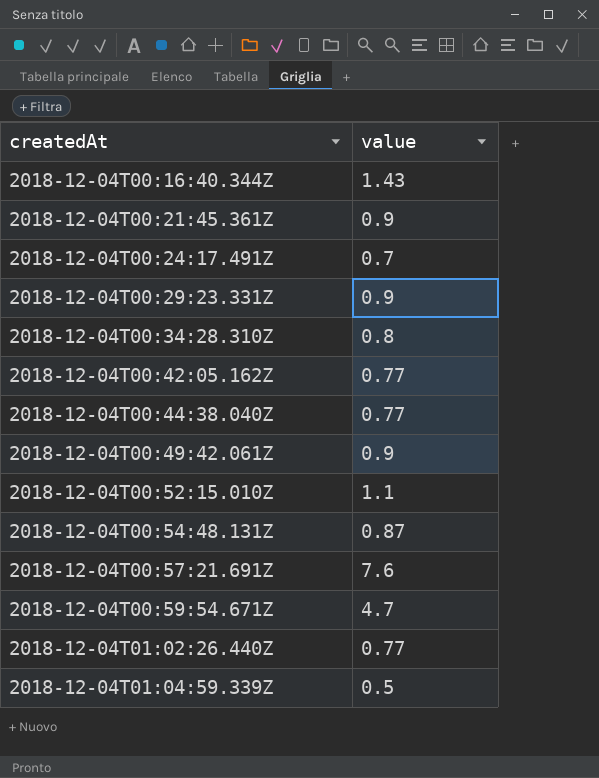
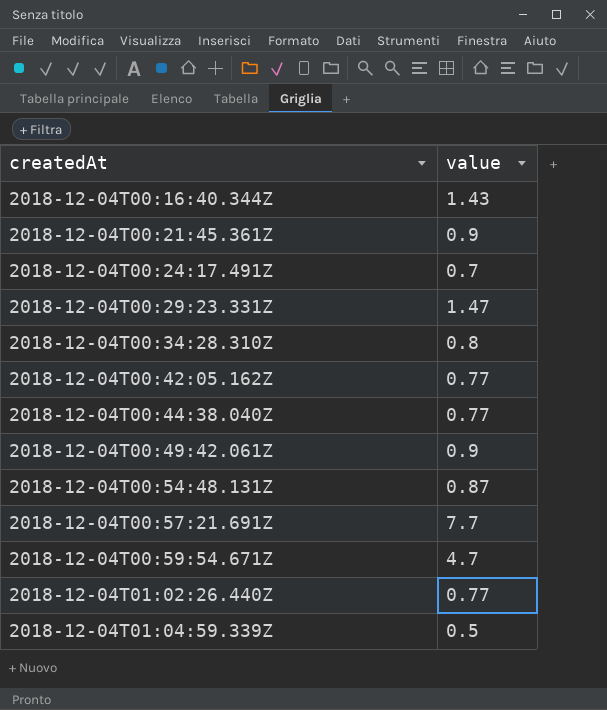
row 2018-12-04T00:52:15.010Z: 1.1 -> none
2018-12-04T00:29:23.331Z | value: 0.9 -> 1.47
2018-12-04T00:57:21.691Z | value: 7.6 -> 7.7

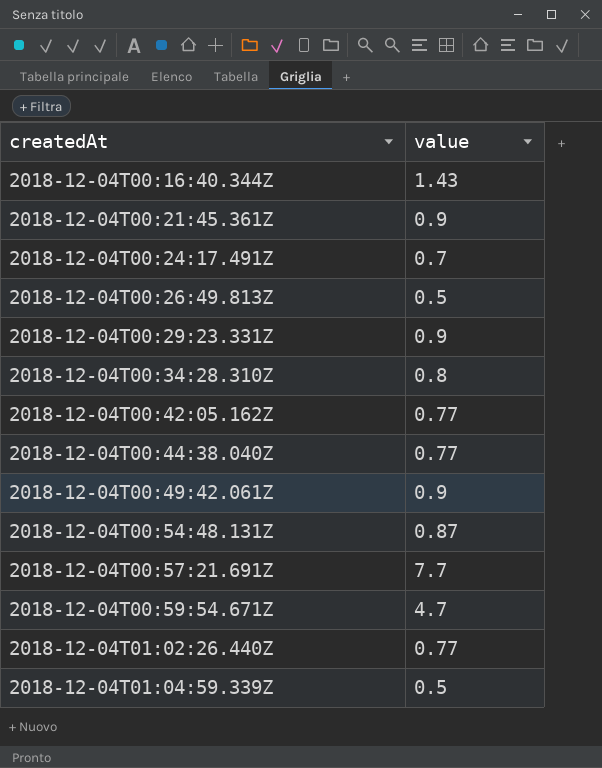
row 2018-12-04T00:26:49.813Z: none -> 0.5
2018-12-04T00:29:23.331Z | value: 1.47 -> 0.9

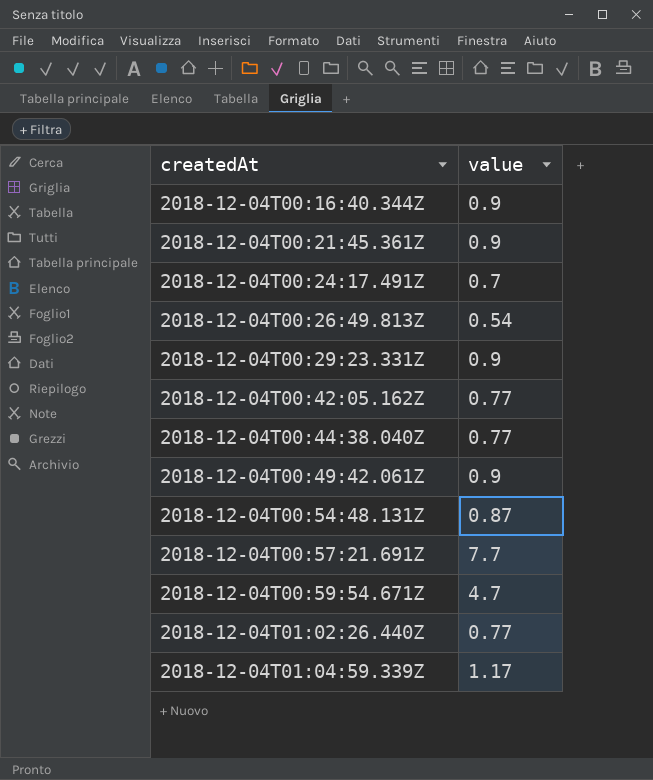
row 2018-12-04T00:34:28.310Z: 0.8 -> none
2018-12-04T00:16:40.344Z | value: 1.43 -> 0.9
2018-12-04T00:26:49.813Z | value: 0.5 -> 0.54
2018-12-04T01:04:59.339Z | value: 0.5 -> 1.17

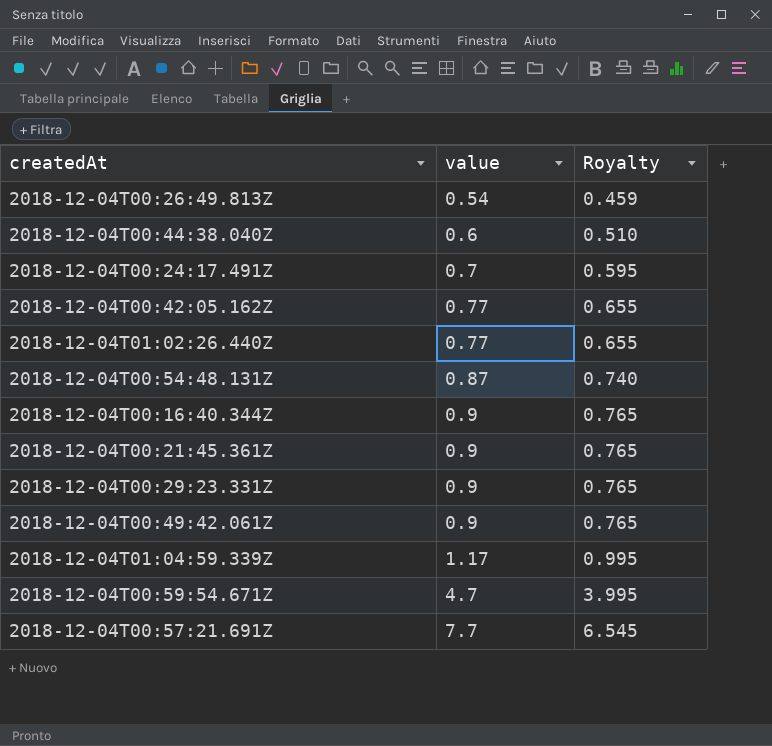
row order: createdAt ascending -> value ascending
column Royalty | formula: none -> [value] * 0.85
2018-12-04T00:44:38.040Z | value: 0.77 -> 0.6

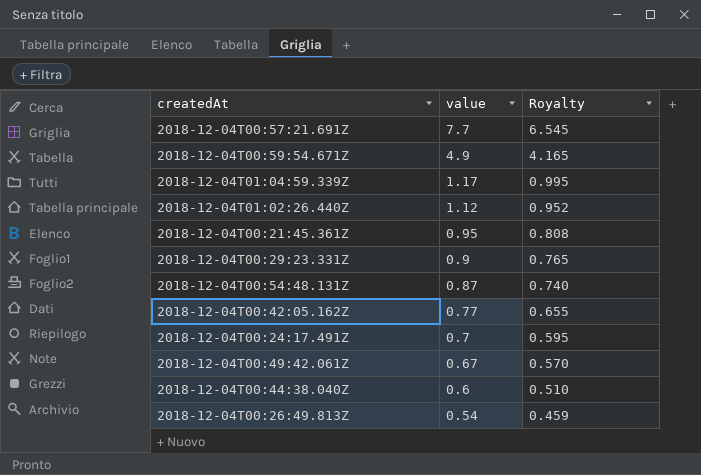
row order: value ascending -> value descending
row 2018-12-04T00:16:40.344Z: 0.9 | 0.765 -> none
2018-12-04T00:59:54.671Z | value: 4.7 -> 4.9
2018-12-04T00:59:54.671Z | Royalty: 3.995 -> 4.165
2018-12-04T01:02:26.440Z | value: 0.77 -> 1.12
2018-12-04T01:02:26.440Z | Royalty: 0.655 -> 0.952
2018-12-04T00:21:45.361Z | value: 0.9 -> 0.95
2018-12-04T00:21:45.361Z | Royalty: 0.765 -> 0.808
2018-12-04T00:49:42.061Z | value: 0.9 -> 0.67
2018-12-04T00:49:42.061Z | Royalty: 0.765 -> 0.570

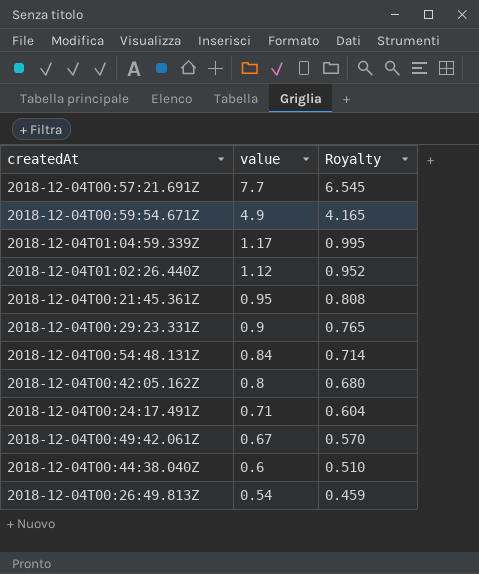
2018-12-04T00:54:48.131Z | value: 0.87 -> 0.84
2018-12-04T00:54:48.131Z | Royalty: 0.740 -> 0.714
2018-12-04T00:42:05.162Z | value: 0.77 -> 0.8
2018-12-04T00:42:05.162Z | Royalty: 0.655 -> 0.680
2018-12-04T00:24:17.491Z | value: 0.7 -> 0.71
2018-12-04T00:24:17.491Z | Royalty: 0.595 -> 0.604

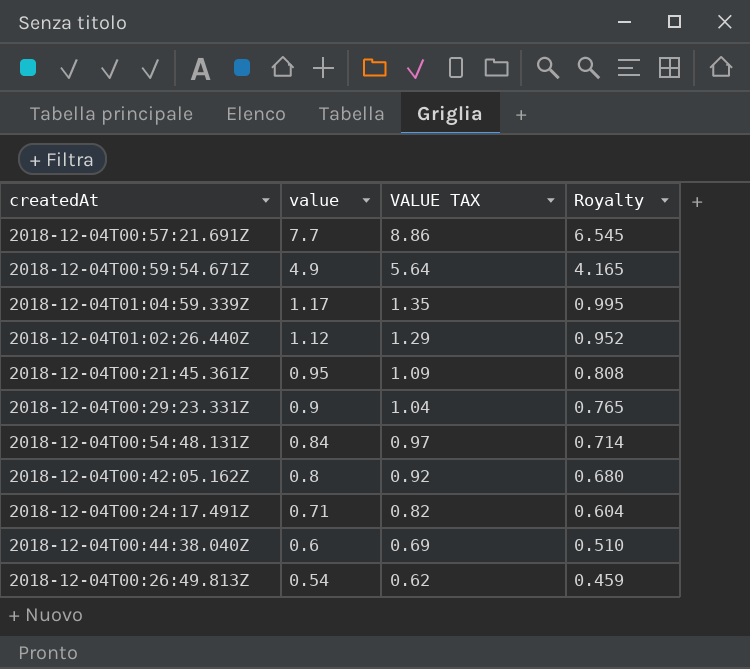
column VALUE TAX | formula: none -> [value] * 1.15
row 2018-12-04T00:49:42.061Z: 0.67 | 0.570 -> none

